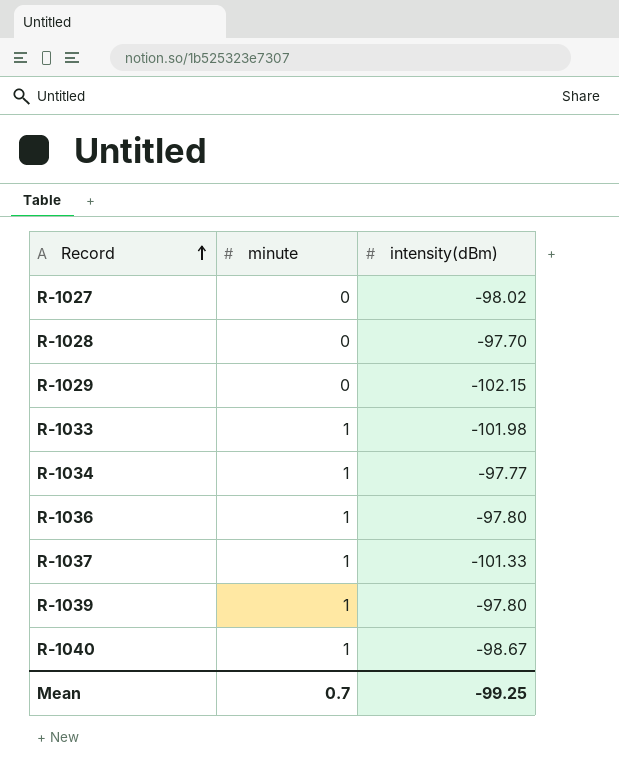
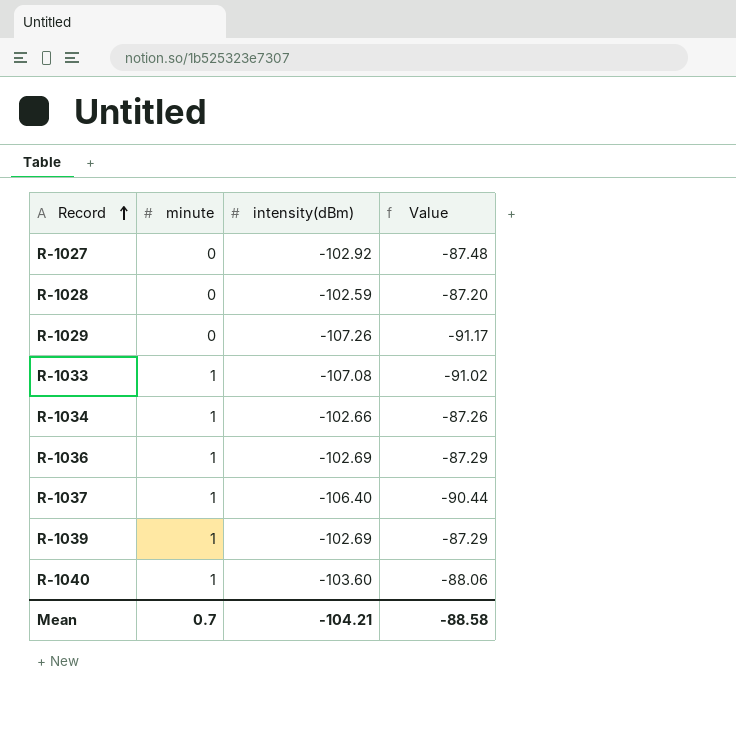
column Value | formula: none -> [intensity(dBm)] * 0.85
R-1027 | intensity(dBm): -98.02 -> -102.92
R-1028 | intensity(dBm): -97.70 -> -102.59
R-1029 | intensity(dBm): -102.15 -> -107.26
R-1033 | intensity(dBm): -101.98 -> -107.08
R-1034 | intensity(dBm): -97.77 -> -102.66
R-1036 | intensity(dBm): -97.80 -> -102.69
R-1037 | intensity(dBm): -101.33 -> -106.40
R-1039 | intensity(dBm): -97.80 -> -102.69
R-1040 | intensity(dBm): -98.67 -> -103.60
Mean | intensity(dBm): -99.25 -> -104.21

